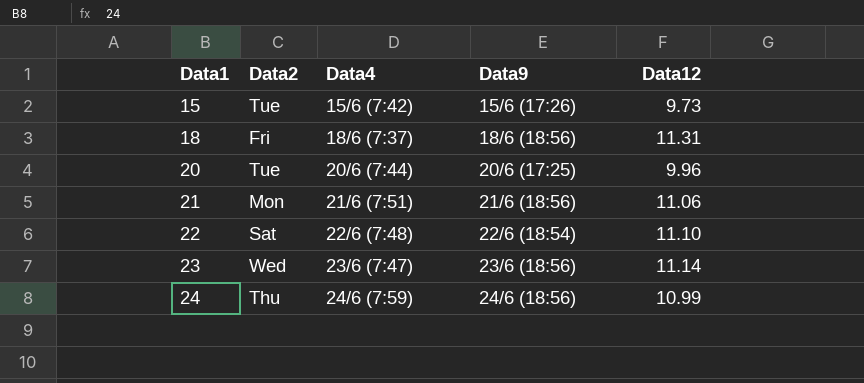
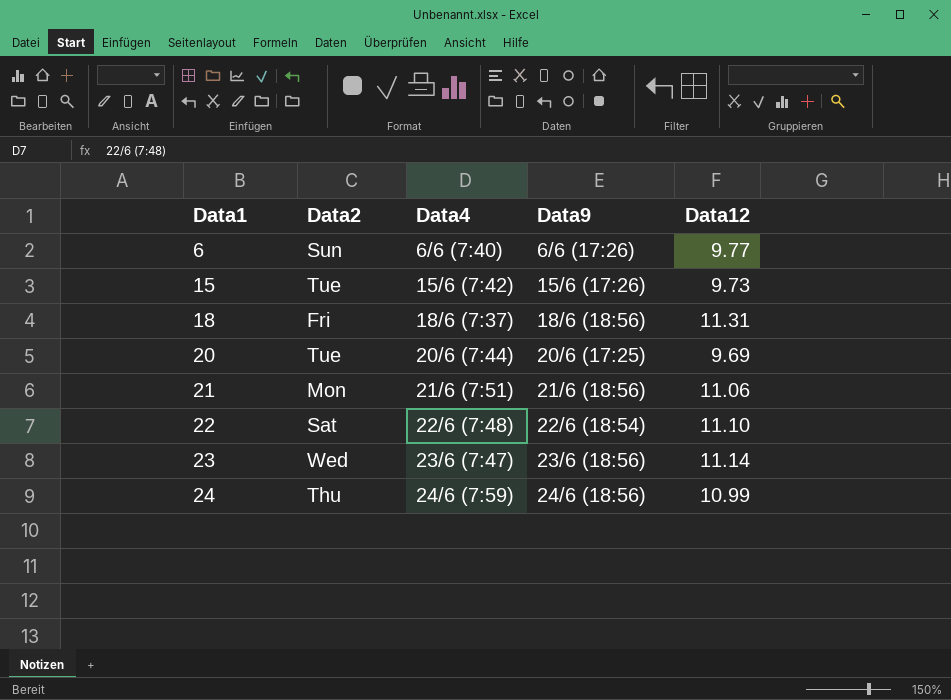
row 6: none -> Sun | 6/6 (7:40) | 6/6 (17:26) | 9.77
20 | Data12: 9.96 -> 9.69

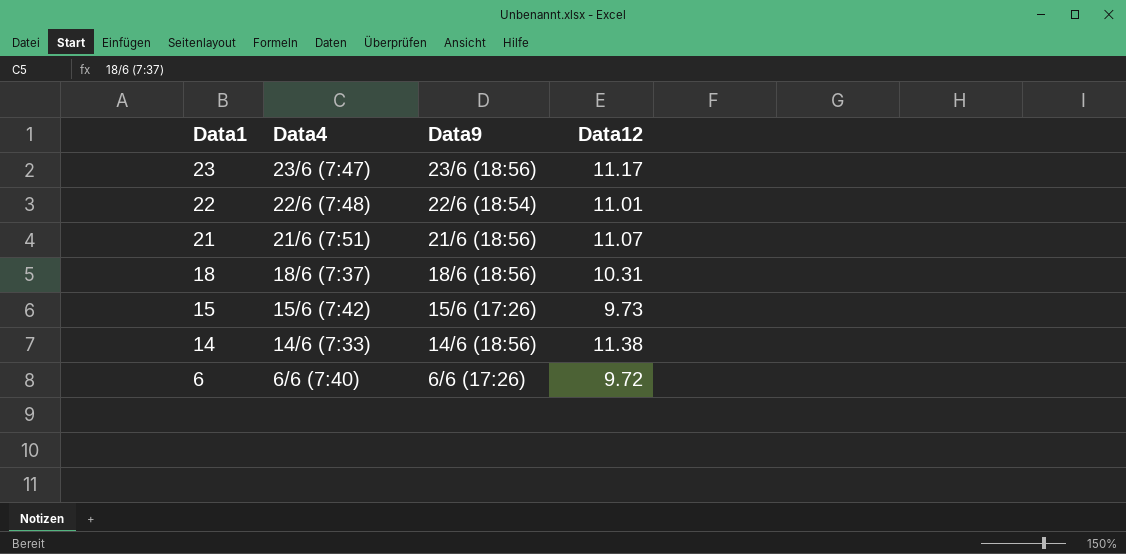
row order: Data1 ascending -> Data1 descending
column Data2 | position: 2 -> none
row 20: Tue | 20/6 (7:44) | 20/6 (17:25) | 9.69 -> none
row 24: Thu | 24/6 (7:59) | 24/6 (18:56) | 10.99 -> none
23 | Data12: 11.14 -> 11.17
22 | Data12: 11.10 -> 11.01
21 | Data12: 11.06 -> 11.07
18 | Data12: 11.31 -> 10.31
row 14: none -> 14/6 (7:33) | 14/6 (18:56) | 11.38
6 | Data12: 9.77 -> 9.72

